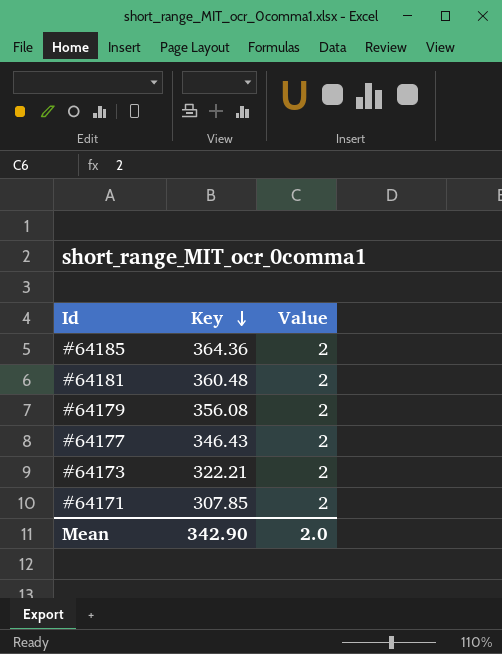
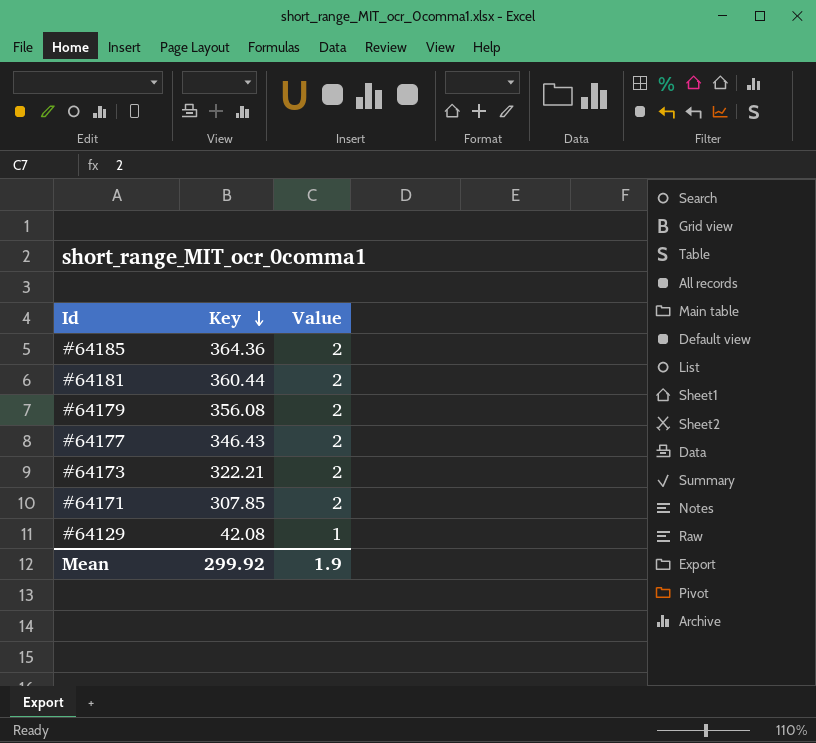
#64181 | Key: 360.48 -> 360.44
row #64129: none -> 42.08 | 1
Mean | Key: 342.90 -> 299.92
Mean | Value: 2.0 -> 1.9

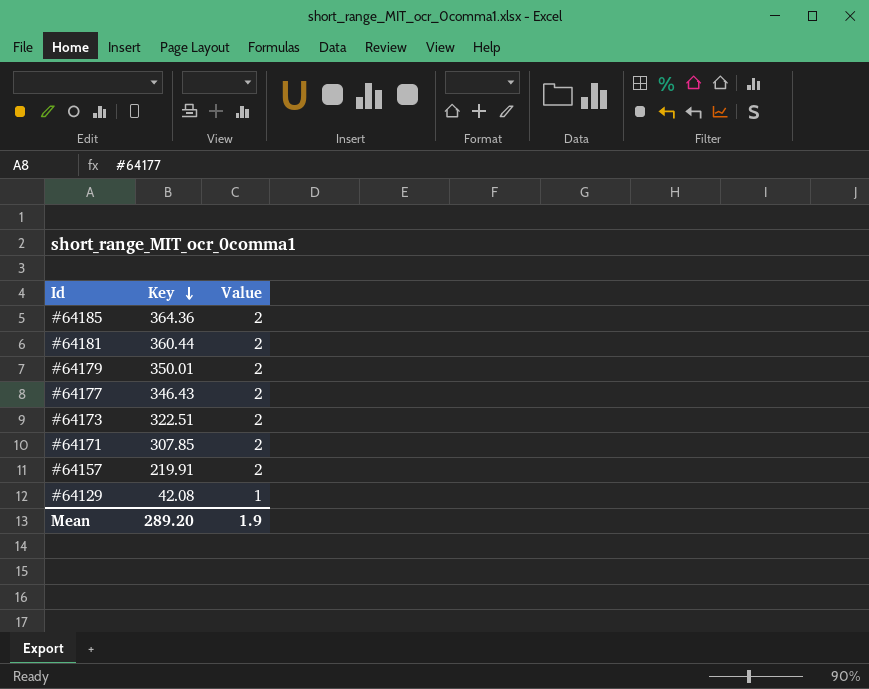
#64179 | Key: 356.08 -> 350.01
#64173 | Key: 322.21 -> 322.51
row #64157: none -> 219.91 | 2
Mean | Key: 299.92 -> 289.20

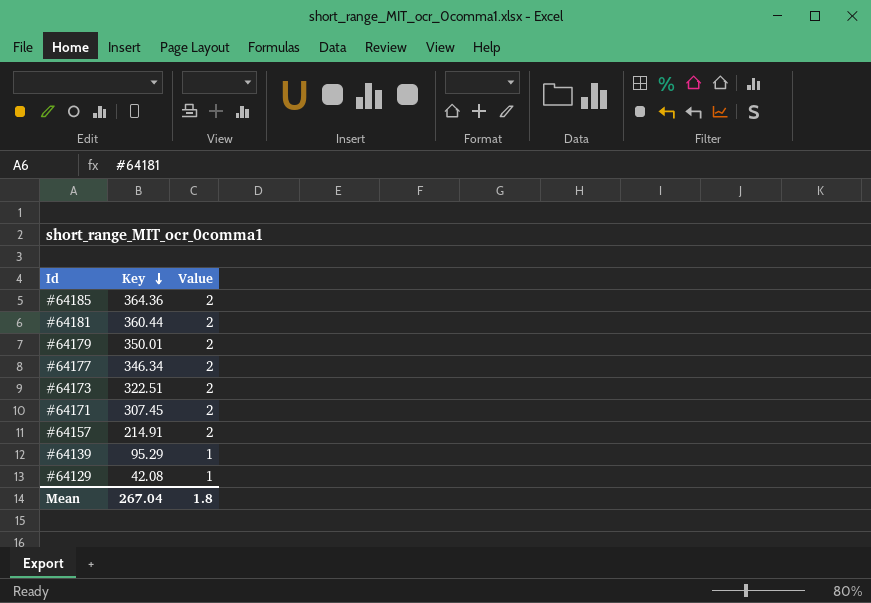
#64177 | Key: 346.43 -> 346.34
#64171 | Key: 307.85 -> 307.45
#64157 | Key: 219.91 -> 214.91
row #64139: none -> 95.29 | 1
Mean | Key: 289.20 -> 267.04
Mean | Value: 1.9 -> 1.8

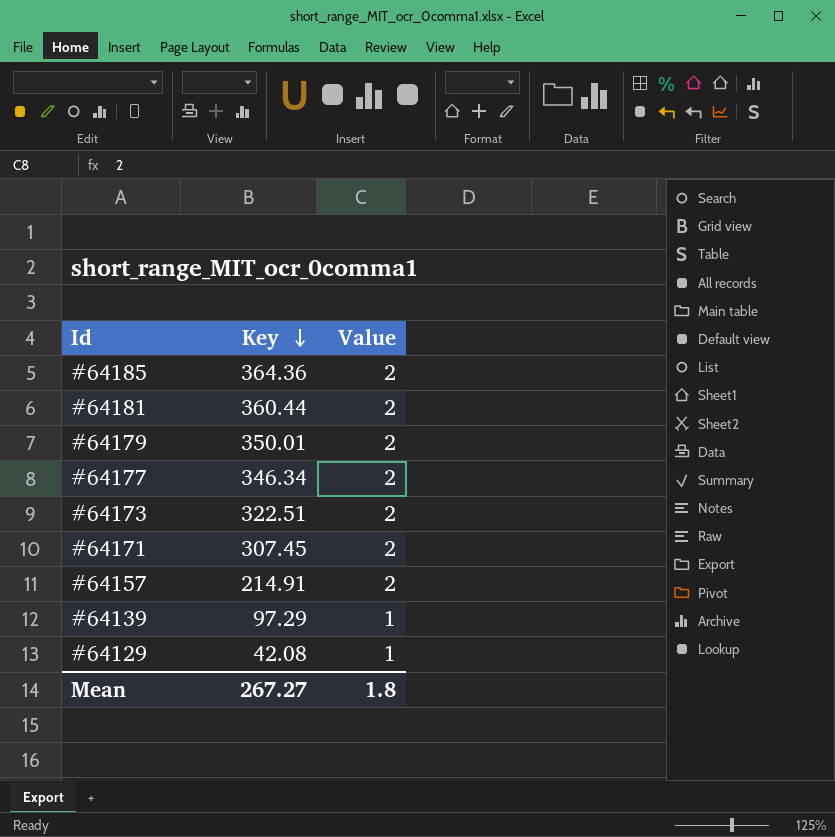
#64139 | Key: 95.29 -> 97.29
Mean | Key: 267.04 -> 267.27

